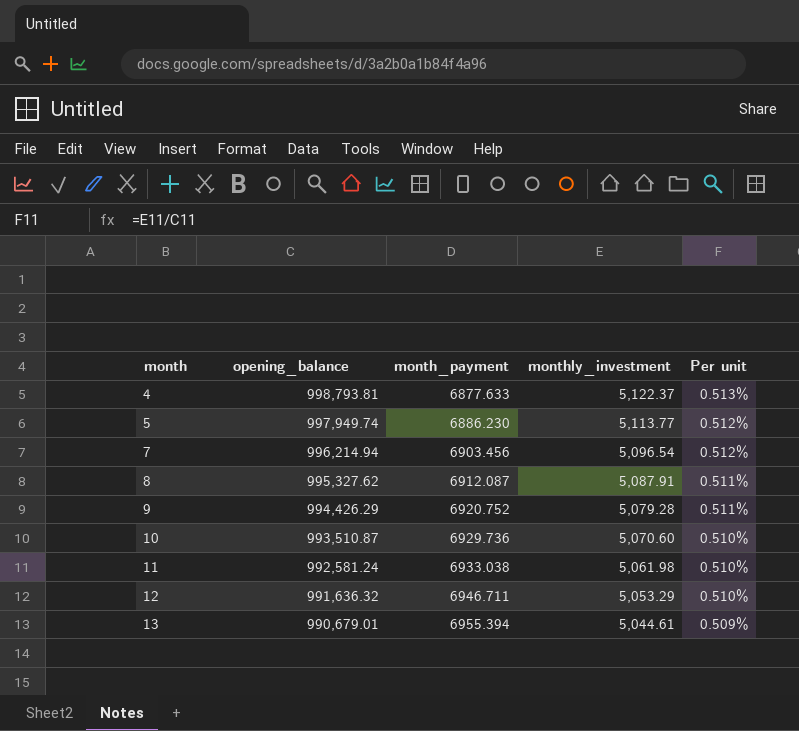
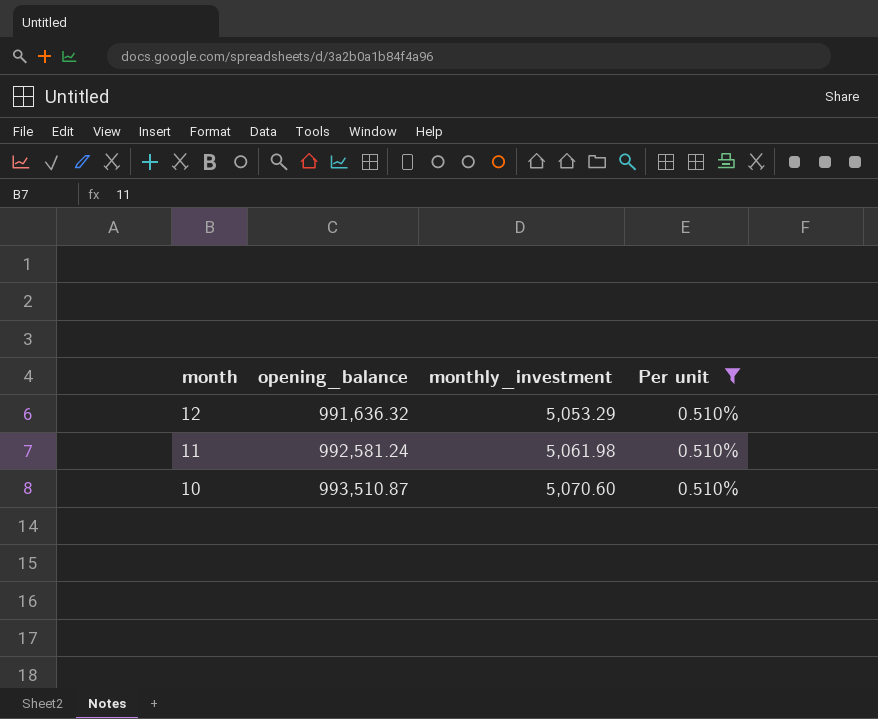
filter: none -> Per unit = 0.510%
row order: month ascending -> month descending
column month_payment | position: 3 -> none

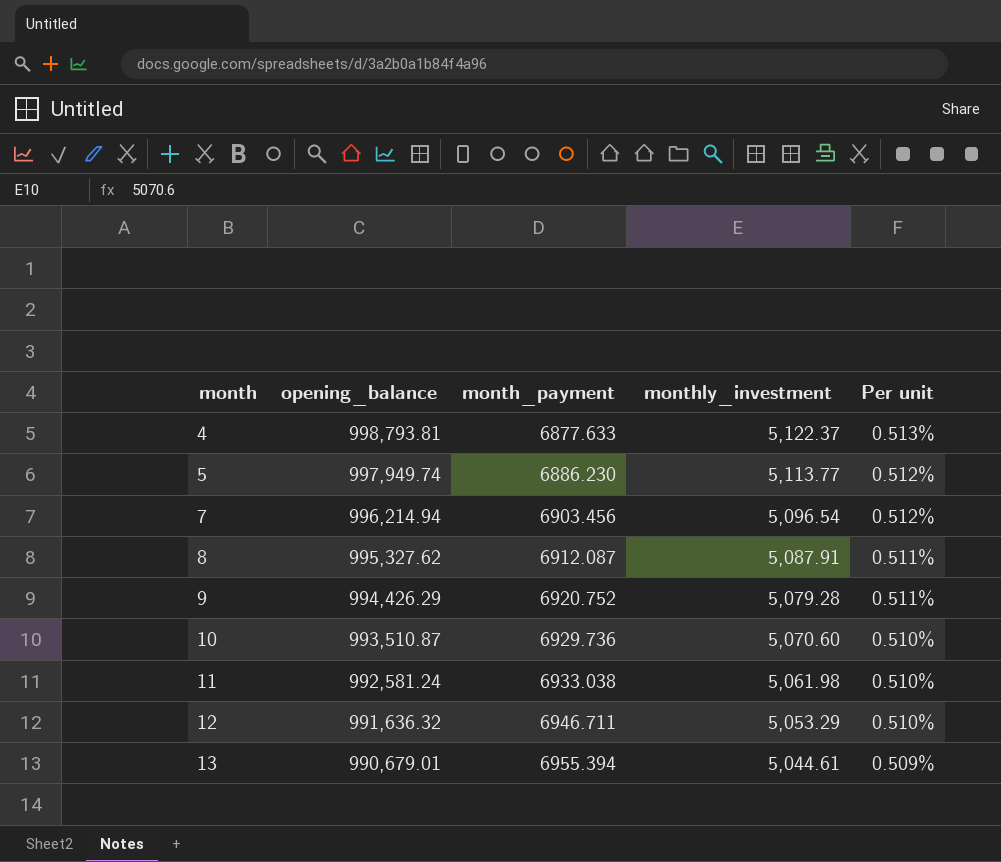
filter: Per unit = 0.510% -> none
row order: month descending -> month ascending
column month_payment | position: none -> 3

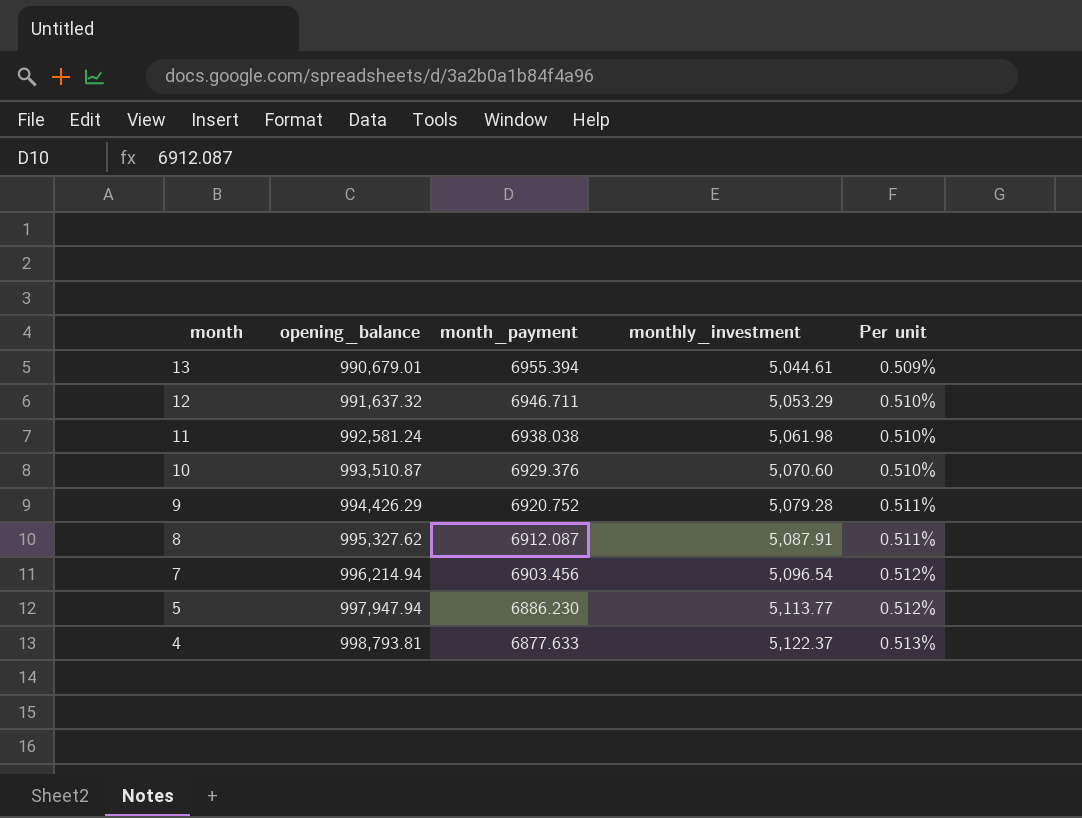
row order: month ascending -> month descending
12 | opening_balance: 991,636.32 -> 991,637.32
11 | month_payment: 6933.038 -> 6938.038
10 | month_payment: 6929.736 -> 6929.376
5 | opening_balance: 997,949.74 -> 997,947.94

